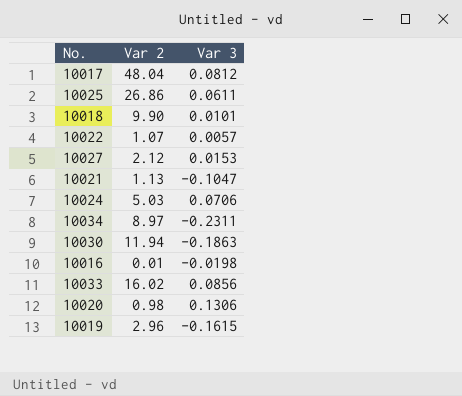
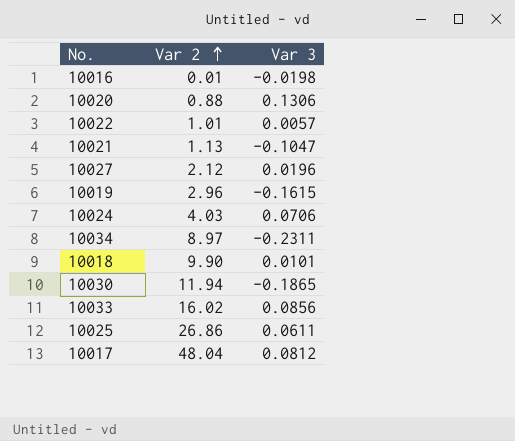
row order: none -> Var 2 ascending
10020 | Var 2: 0.98 -> 0.88
10022 | Var 2: 1.07 -> 1.01
10027 | Var 3: 0.0153 -> 0.0196
10024 | Var 2: 5.03 -> 4.03
10030 | Var 3: -0.1863 -> -0.1865

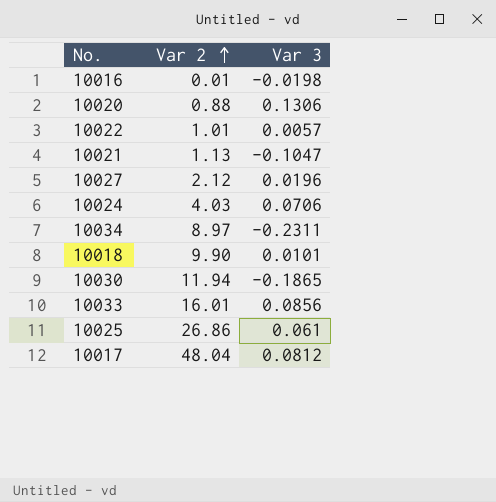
row 10019: 2.96 | -0.1615 -> none
10033 | Var 2: 16.02 -> 16.01
10025 | Var 3: 0.0611 -> 0.061

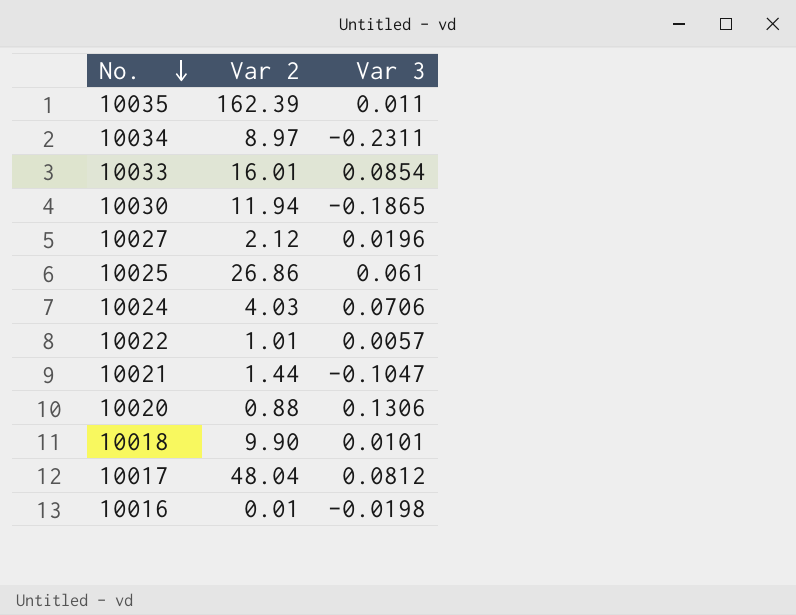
row order: Var 2 ascending -> No. descending
row 10035: none -> 162.39 | 0.011
10033 | Var 3: 0.0856 -> 0.0854
10021 | Var 2: 1.13 -> 1.44

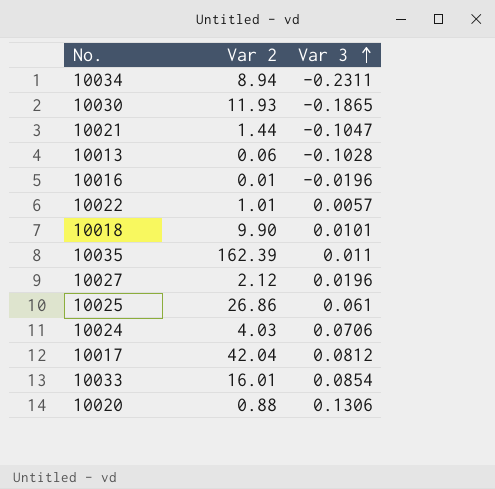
row order: No. descending -> Var 3 ascending
10034 | Var 2: 8.97 -> 8.94
10030 | Var 2: 11.94 -> 11.93
row 10013: none -> 0.06 | -0.1028
10016 | Var 3: -0.0198 -> -0.0196
10017 | Var 2: 48.04 -> 42.04

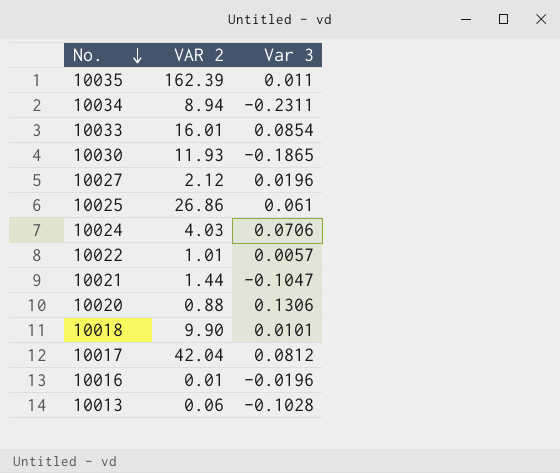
row order: Var 3 ascending -> No. descending
column name: Var 2 -> VAR 2

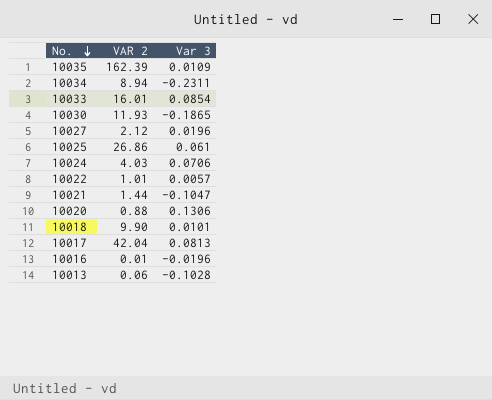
10035 | Var 3: 0.011 -> 0.0109
10017 | Var 3: 0.0812 -> 0.0813

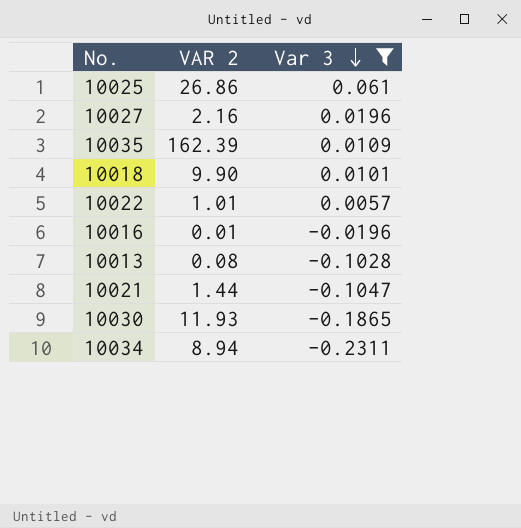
filter: none -> Var 3 <= 0.061
row order: No. descending -> Var 3 descending
10027 | VAR 2: 2.12 -> 2.16
10013 | VAR 2: 0.06 -> 0.08

